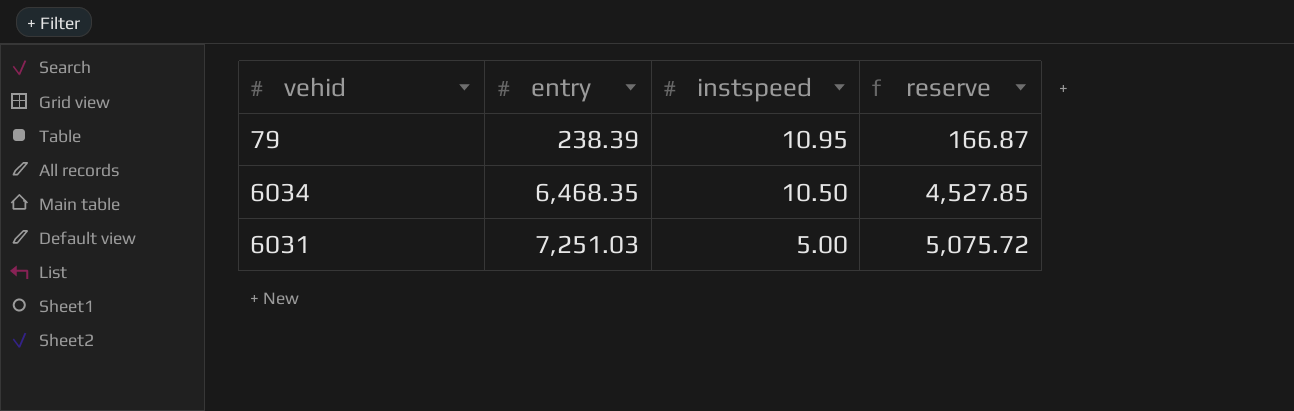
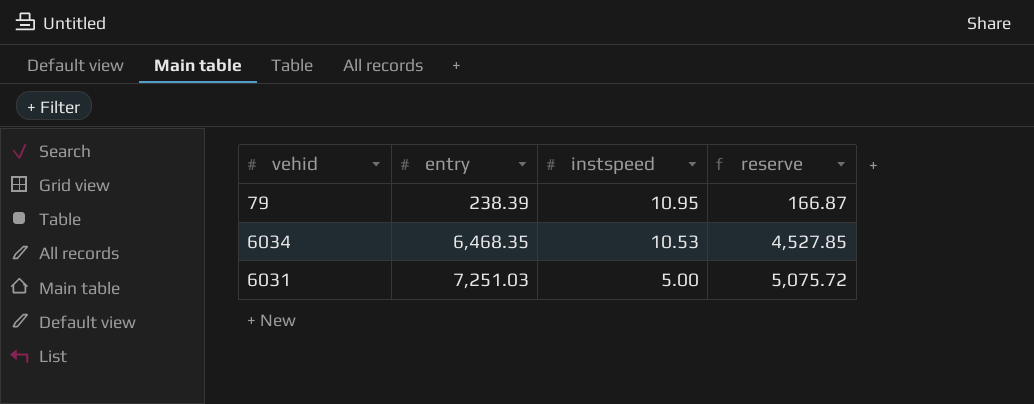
6034 | instspeed: 10.50 -> 10.53

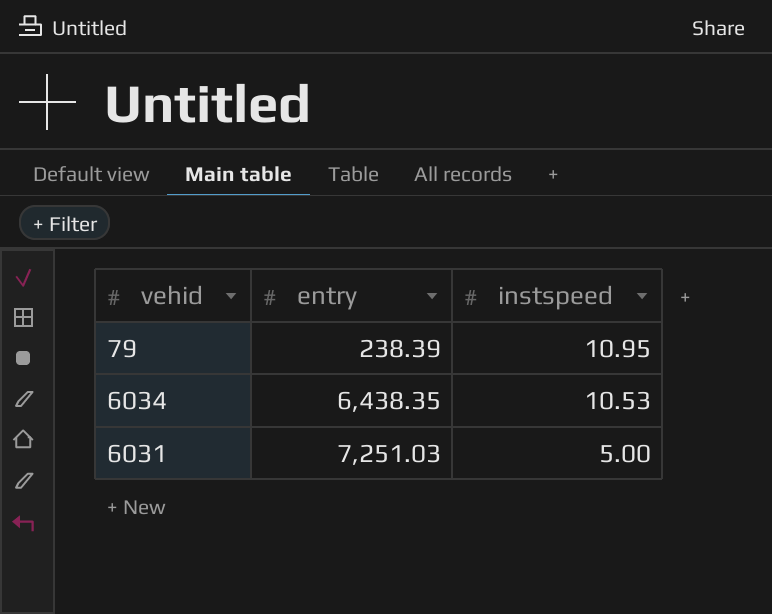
column reserve | formula: [entry] * 0.7 -> none
6034 | entry: 6,468.35 -> 6,438.35

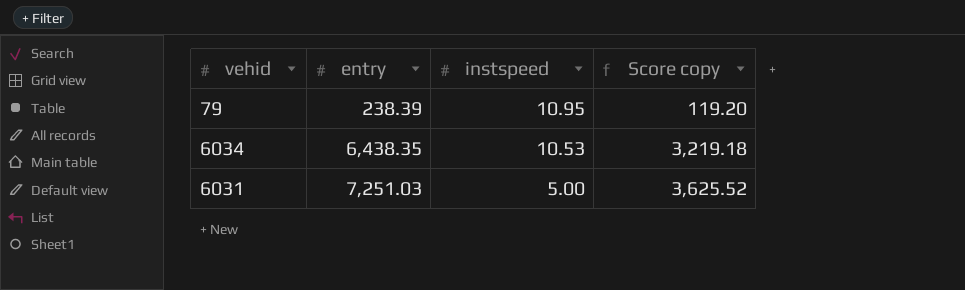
column Score copy | formula: none -> [entry] * 0.5

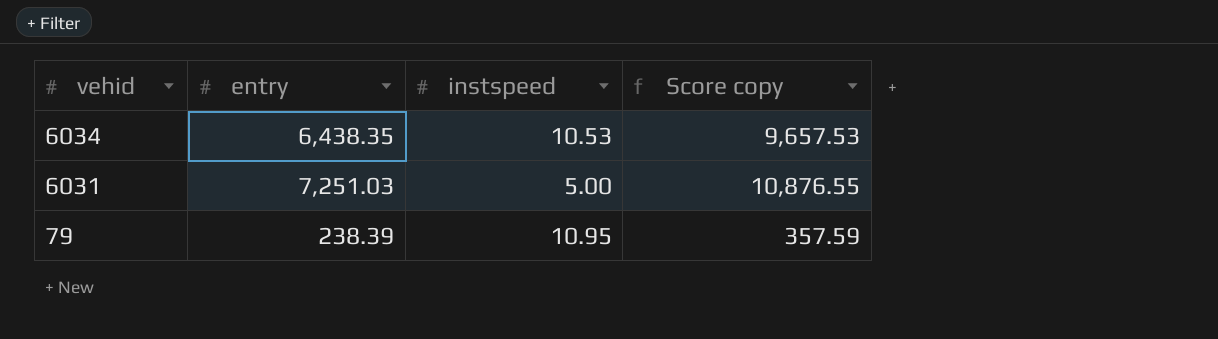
row order: entry ascending -> vehid descending
column Score copy | formula: [entry] * 0.5 -> [entry] * 1.5

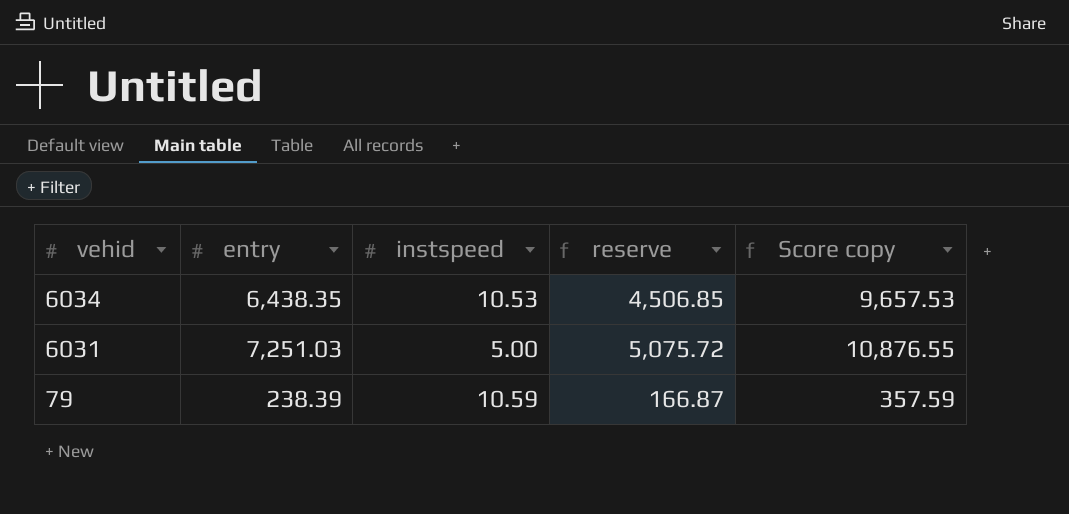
column reserve | formula: none -> [entry] * 0.7
79 | instspeed: 10.95 -> 10.59

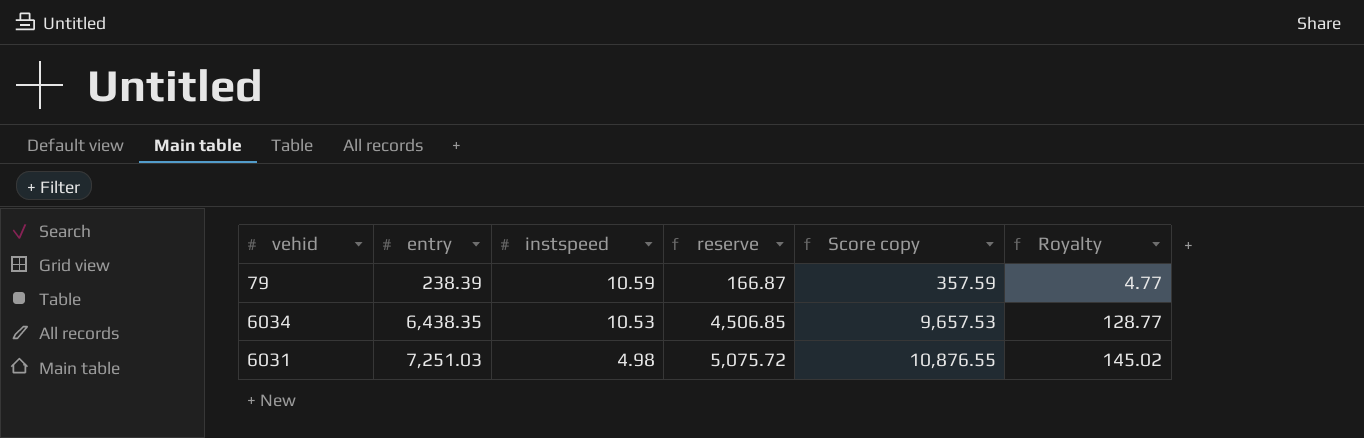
row order: vehid descending -> entry ascending
column Royalty | formula: none -> [entry] * 0.02
6031 | instspeed: 5.00 -> 4.98

